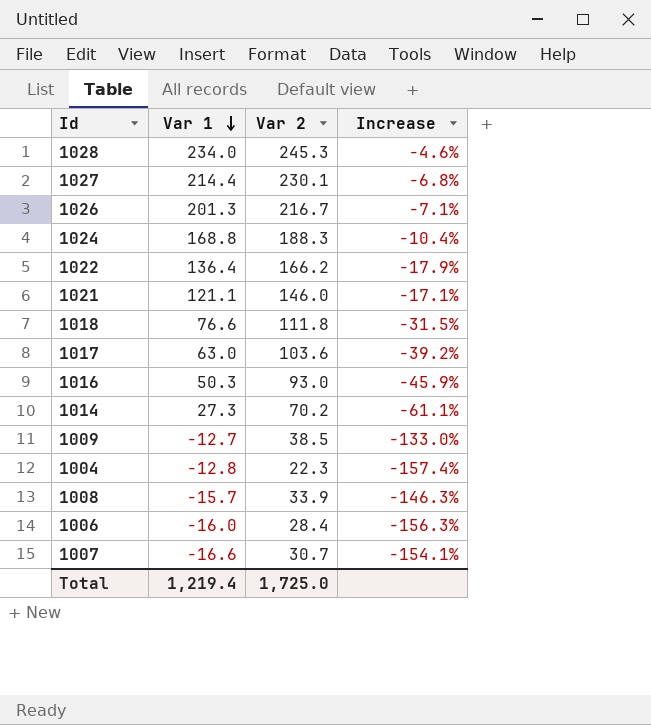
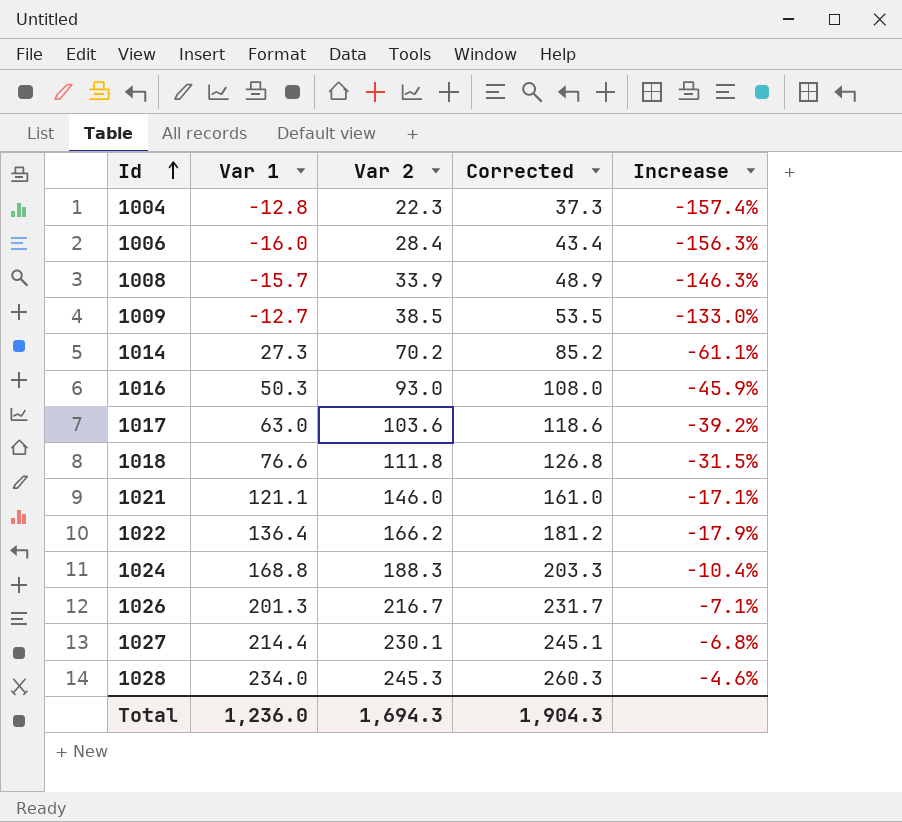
row order: Var 1 descending -> Id ascending
column Corrected | formula: none -> [Var 2] + 15
row 1007: -16.6 | 30.7 | -154.1% -> none
Total | Var 1: 1,219.4 -> 1,236.0
Total | Var 2: 1,725.0 -> 1,694.3

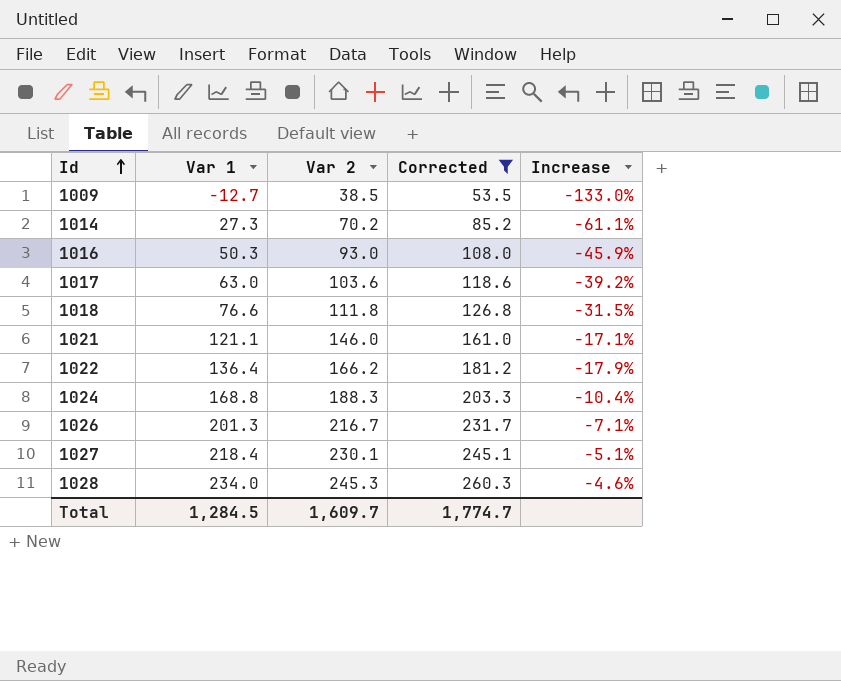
filter: none -> Corrected >= 53.5
1027 | Var 1: 214.4 -> 218.4
1027 | Increase: -6.8% -> -5.1%
Total | Var 1: 1,236.0 -> 1,284.5
Total | Var 2: 1,694.3 -> 1,609.7
Total | Corrected: 1,904.3 -> 1,774.7

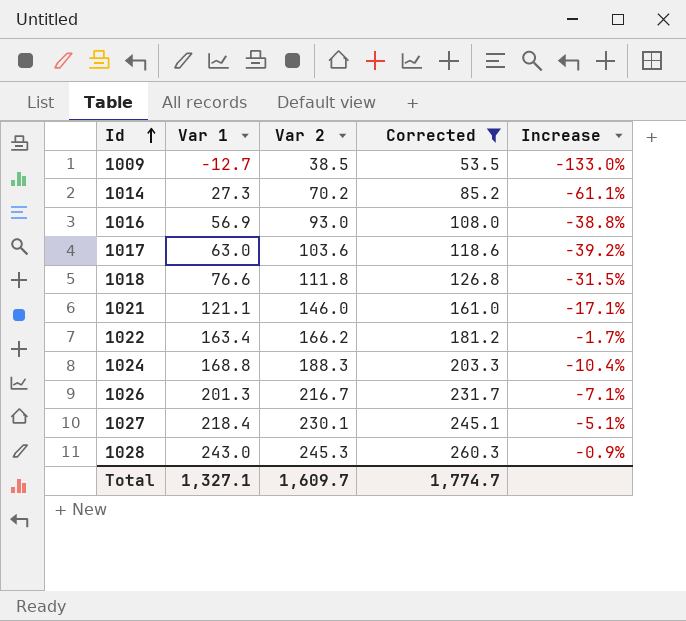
1016 | Var 1: 50.3 -> 56.9
1016 | Increase: -45.9% -> -38.8%
1022 | Var 1: 136.4 -> 163.4
1022 | Increase: -17.9% -> -1.7%
1028 | Var 1: 234.0 -> 243.0
1028 | Increase: -4.6% -> -0.9%
Total | Var 1: 1,284.5 -> 1,327.1

